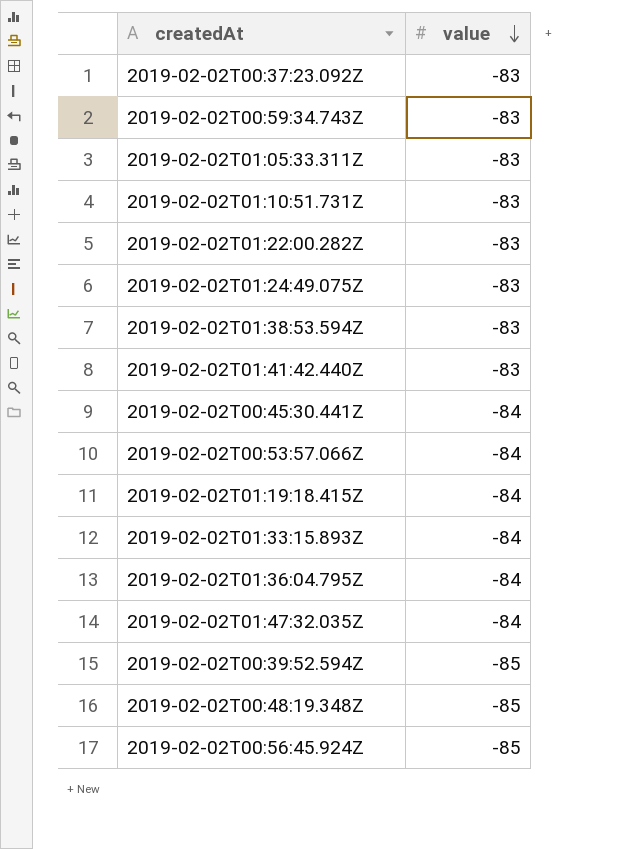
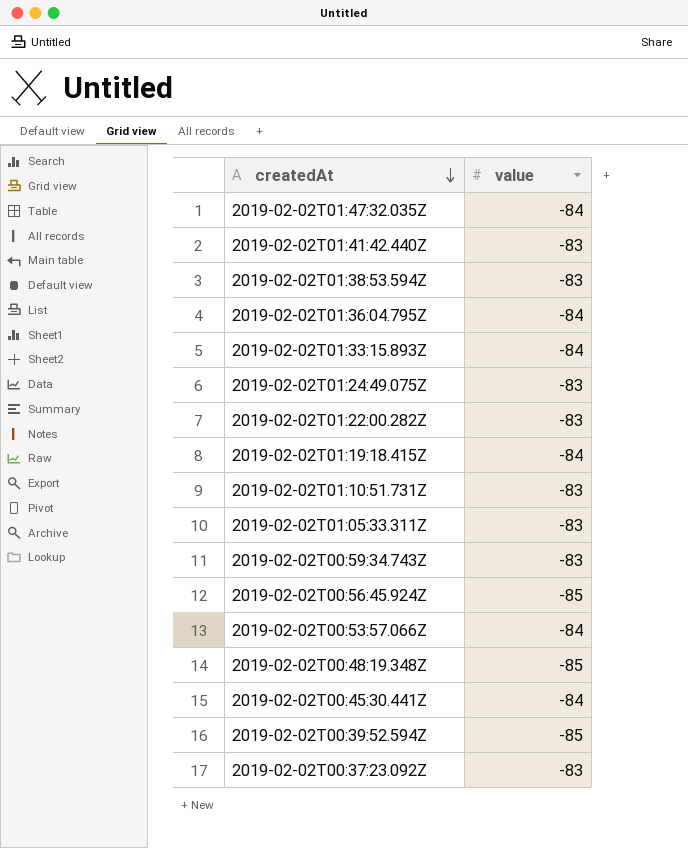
row order: value descending -> createdAt descending

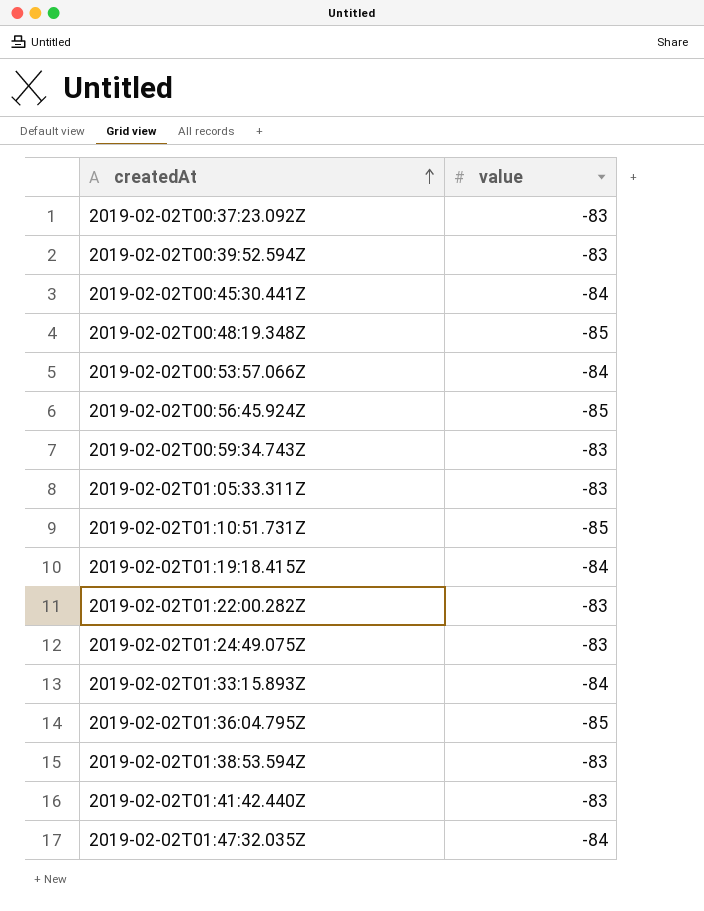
row order: createdAt descending -> createdAt ascending
2019-02-02T00:39:52.594Z | value: -85 -> -83
2019-02-02T01:10:51.731Z | value: -83 -> -85
2019-02-02T01:36:04.795Z | value: -84 -> -85

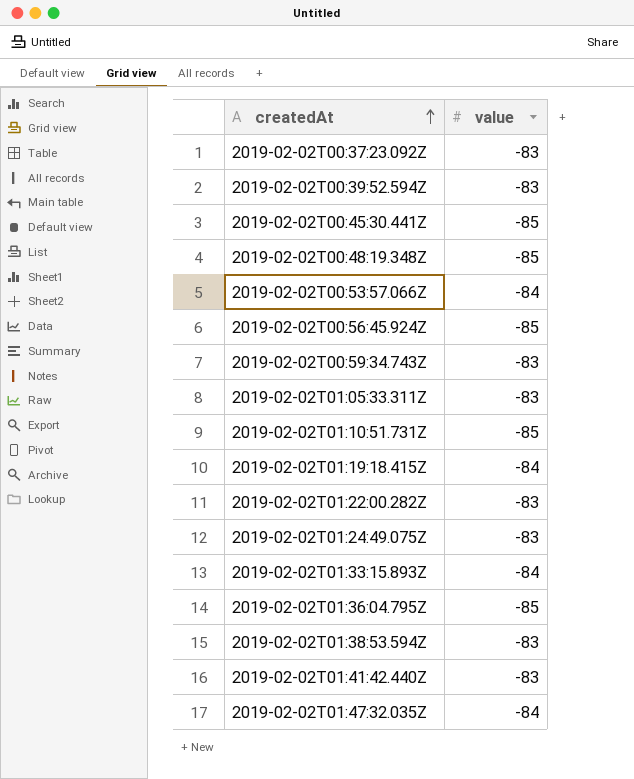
2019-02-02T00:45:30.441Z | value: -84 -> -85

